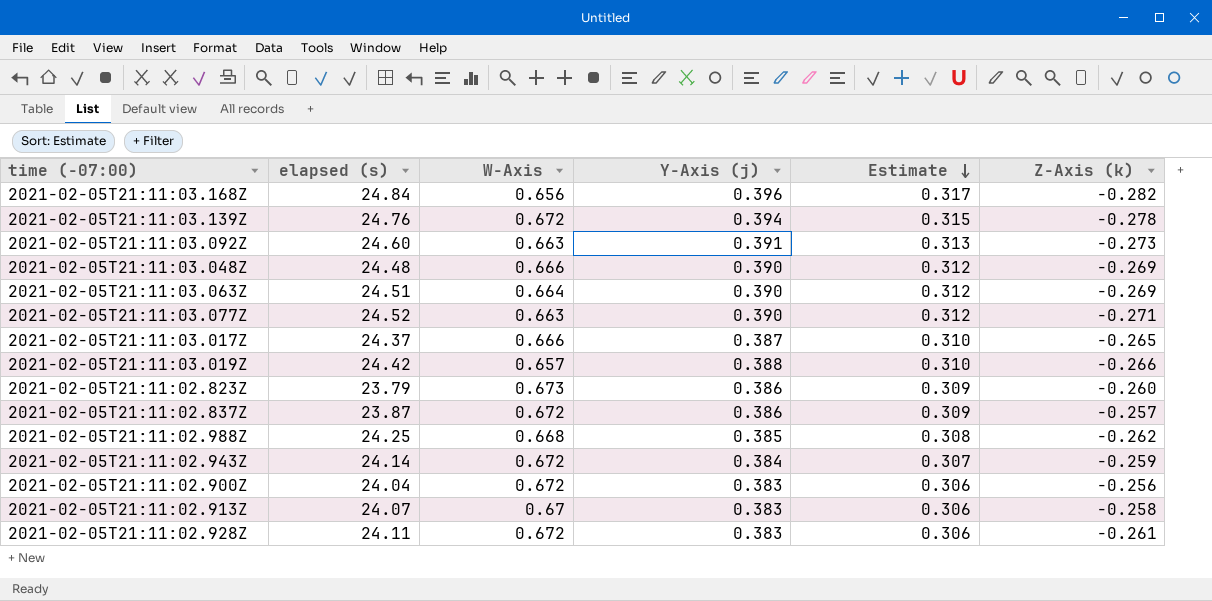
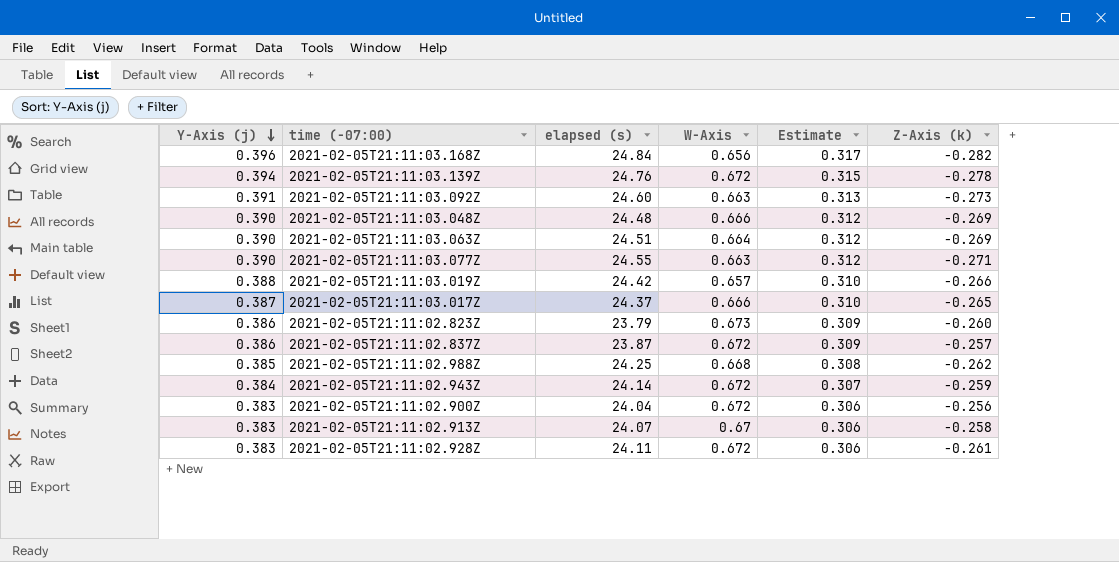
row order: Estimate descending -> Y-Axis (j) descending
column Y-Axis (j) | position: 4 -> 1
2021-02-05T21:11:03.077Z | elapsed (s): 24.52 -> 24.55

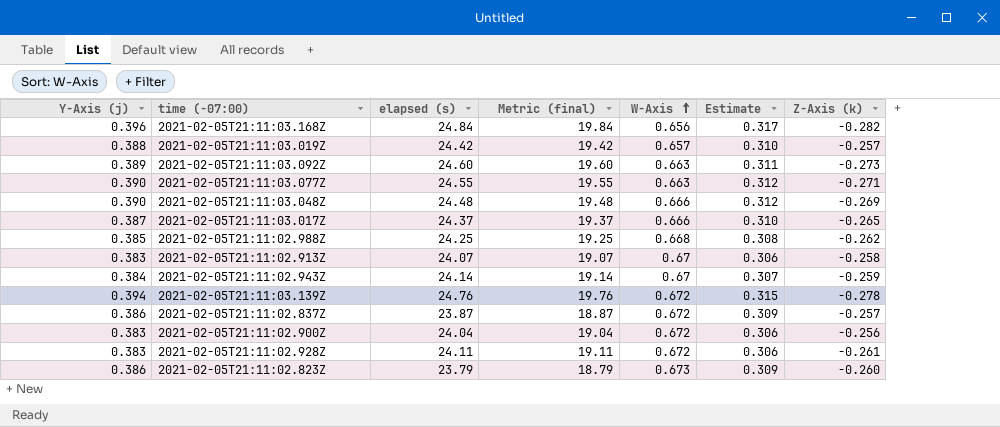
row order: Y-Axis (j) descending -> W-Axis ascending
column Metric (final) | formula: none -> [elapsed (s)] - 5
row 2021-02-05T21:11:03.063Z: 0.390 | 24.51 | 0.664 | 0.312 | -0.269 -> none
2021-02-05T21:11:03.019Z | Z-Axis (k): -0.266 -> -0.257
2021-02-05T21:11:03.092Z | Y-Axis (j): 0.391 -> 0.389
2021-02-05T21:11:03.092Z | Estimate: 0.313 -> 0.311
2021-02-05T21:11:02.943Z | W-Axis: 0.672 -> 0.67

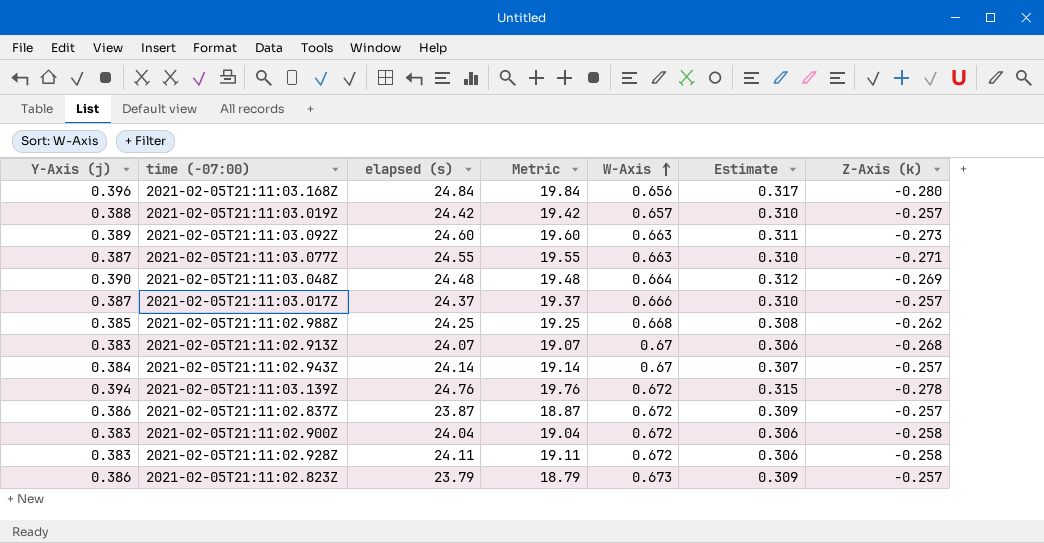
column name: Metric (final) -> Metric
2021-02-05T21:11:03.168Z | Z-Axis (k): -0.282 -> -0.280
2021-02-05T21:11:03.077Z | Y-Axis (j): 0.390 -> 0.387
2021-02-05T21:11:03.077Z | Estimate: 0.312 -> 0.310
2021-02-05T21:11:03.048Z | W-Axis: 0.666 -> 0.664
2021-02-05T21:11:03.017Z | Z-Axis (k): -0.265 -> -0.257
2021-02-05T21:11:02.913Z | Z-Axis (k): -0.258 -> -0.268
2021-02-05T21:11:02.943Z | Z-Axis (k): -0.259 -> -0.257
2021-02-05T21:11:02.900Z | Z-Axis (k): -0.256 -> -0.258
2021-02-05T21:11:02.928Z | Z-Axis (k): -0.261 -> -0.258
2021-02-05T21:11:02.823Z | Z-Axis (k): -0.260 -> -0.257

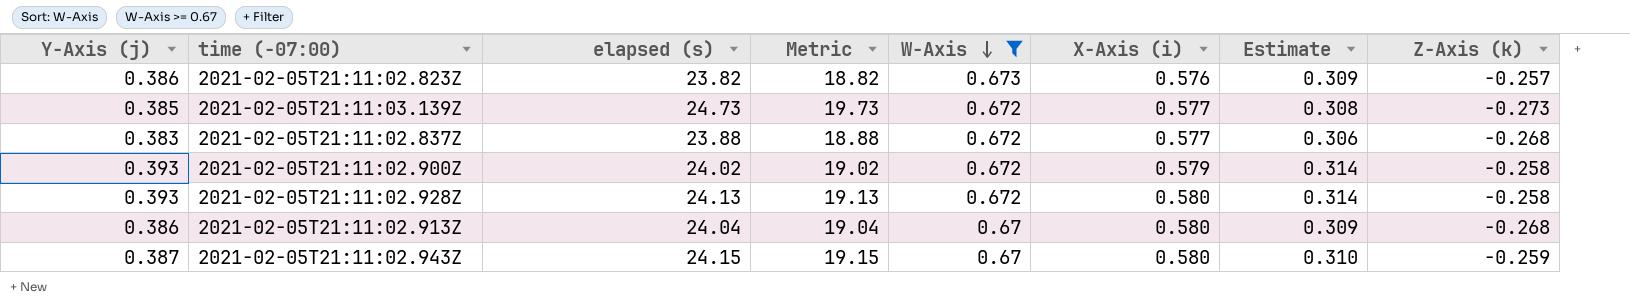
filter: none -> W-Axis >= 0.67
row order: W-Axis ascending -> W-Axis descending
column X-Axis (i) | position: none -> 6
2021-02-05T21:11:02.823Z | elapsed (s): 23.79 -> 23.82
2021-02-05T21:11:02.823Z | Metric: 18.79 -> 18.82
2021-02-05T21:11:03.139Z | Y-Axis (j): 0.394 -> 0.385
2021-02-05T21:11:03.139Z | elapsed (s): 24.76 -> 24.73
2021-02-05T21:11:03.139Z | Metric: 19.76 -> 19.73
2021-02-05T21:11:03.139Z | Estimate: 0.315 -> 0.308
2021-02-05T21:11:03.139Z | Z-Axis (k): -0.278 -> -0.273
2021-02-05T21:11:02.837Z | Y-Axis (j): 0.386 -> 0.383
2021-02-05T21:11:02.837Z | elapsed (s): 23.87 -> 23.88
2021-02-05T21:11:02.837Z | Metric: 18.87 -> 18.88
2021-02-05T21:11:02.837Z | Estimate: 0.309 -> 0.306
2021-02-05T21:11:02.837Z | Z-Axis (k): -0.257 -> -0.268
2021-02-05T21:11:02.900Z | Y-Axis (j): 0.383 -> 0.393
2021-02-05T21:11:02.900Z | elapsed (s): 24.04 -> 24.02
2021-02-05T21:11:02.900Z | Metric: 19.04 -> 19.02
2021-02-05T21:11:02.900Z | Estimate: 0.306 -> 0.314
2021-02-05T21:11:02.928Z | Y-Axis (j): 0.383 -> 0.393
2021-02-05T21:11:02.928Z | elapsed (s): 24.11 -> 24.13
2021-02-05T21:11:02.928Z | Metric: 19.11 -> 19.13
2021-02-05T21:11:02.928Z | Estimate: 0.306 -> 0.314
2021-02-05T21:11:02.913Z | Y-Axis (j): 0.383 -> 0.386
2021-02-05T21:11:02.913Z | elapsed (s): 24.07 -> 24.04
2021-02-05T21:11:02.913Z | Metric: 19.07 -> 19.04
2021-02-05T21:11:02.913Z | Estimate: 0.306 -> 0.309
2021-02-05T21:11:02.943Z | Y-Axis (j): 0.384 -> 0.387
2021-02-05T21:11:02.943Z | elapsed (s): 24.14 -> 24.15
2021-02-05T21:11:02.943Z | Metric: 19.14 -> 19.15
2021-02-05T21:11:02.943Z | Estimate: 0.307 -> 0.310
2021-02-05T21:11:02.943Z | Z-Axis (k): -0.257 -> -0.259

